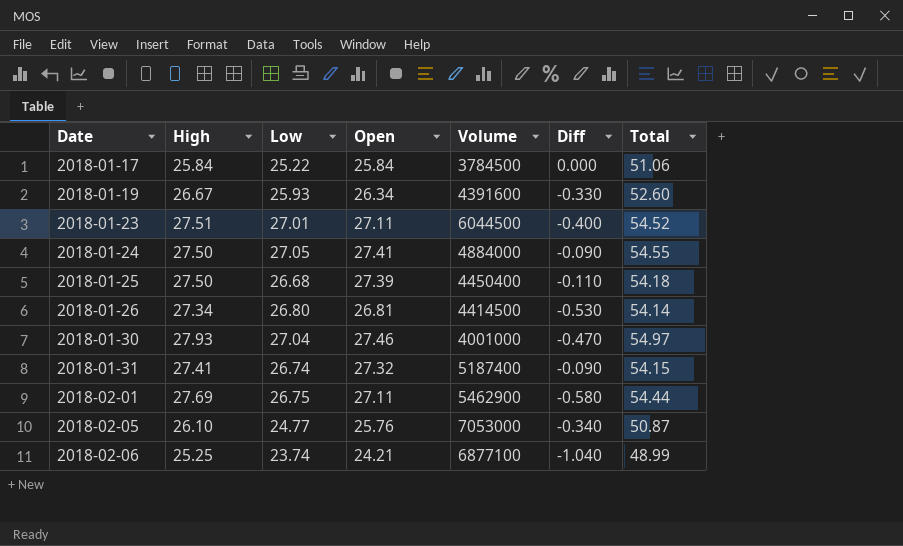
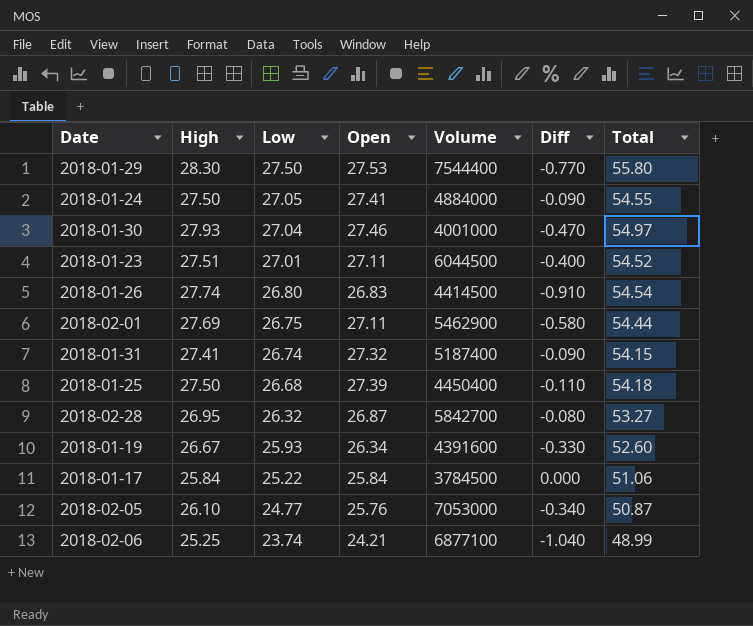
row order: Date ascending -> Low descending
row 2018-01-29: none -> 28.30 | 27.50 | 27.53 | 7544400 | -0.770 | 55.80
2018-01-26 | High: 27.34 -> 27.74
2018-01-26 | Open: 26.81 -> 26.83
2018-01-26 | Diff: -0.530 -> -0.910
2018-01-26 | Total: 54.14 -> 54.54
row 2018-02-28: none -> 26.95 | 26.32 | 26.87 | 5842700 | -0.080 | 53.27

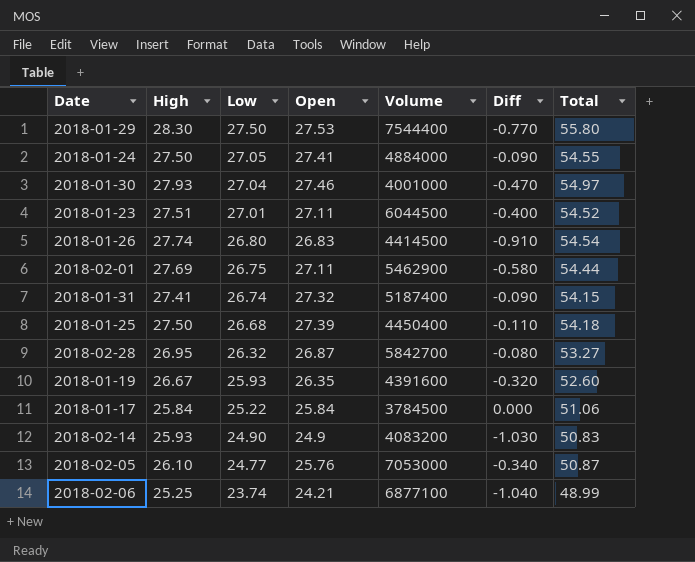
2018-01-19 | Open: 26.34 -> 26.35
2018-01-19 | Diff: -0.330 -> -0.320
row 2018-02-14: none -> 25.93 | 24.90 | 24.9 | 4083200 | -1.030 | 50.83

